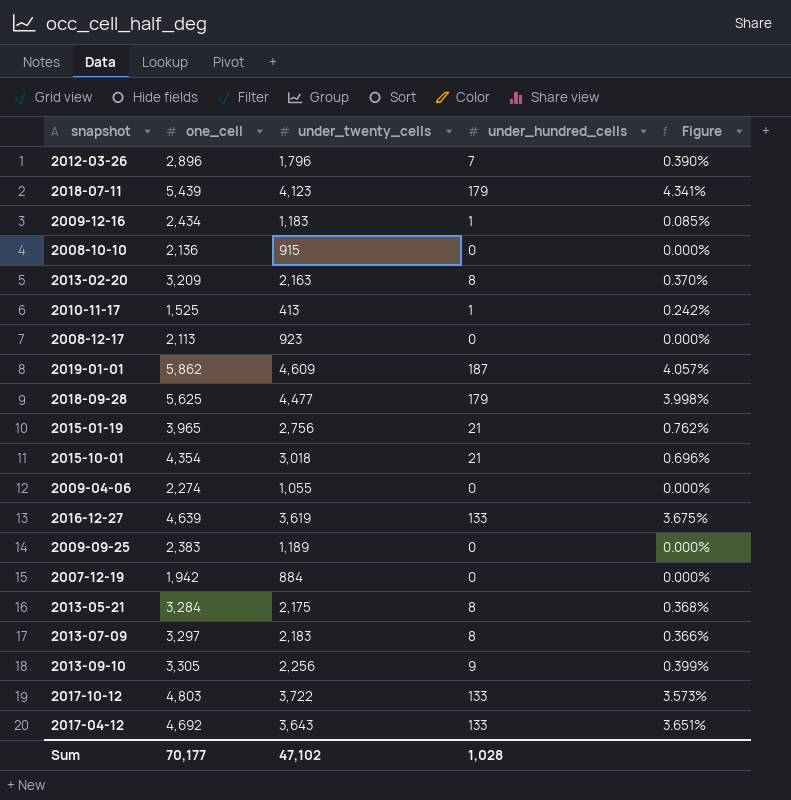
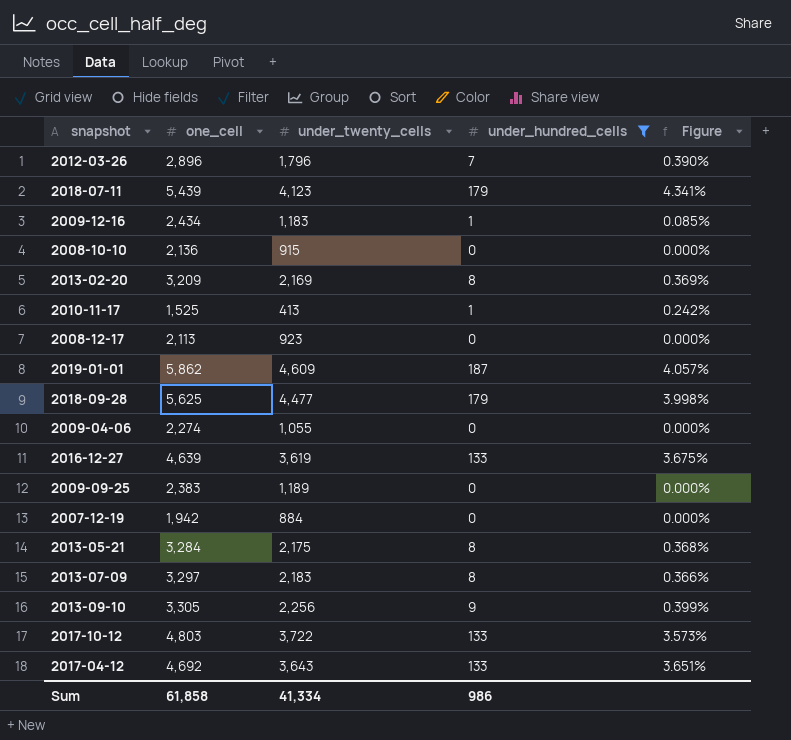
filter: none -> under_hundred_cells != 21
2013-02-20 | under_twenty_cells: 2,163 -> 2,169
2013-02-20 | Figure: 0.370% -> 0.369%
Sum | one_cell: 70,177 -> 61,858
Sum | under_twenty_cells: 47,102 -> 41,334
Sum | under_hundred_cells: 1,028 -> 986

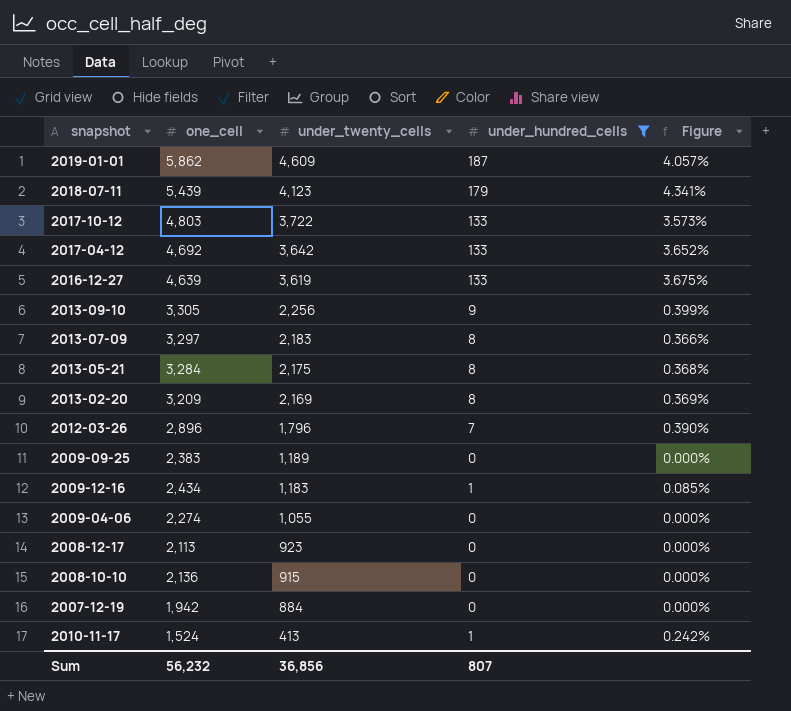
row order: none -> under_twenty_cells descending
row 2018-09-28: 5,625 | 4,477 | 179 | 3.998% -> none
2017-04-12 | under_twenty_cells: 3,643 -> 3,642
2017-04-12 | Figure: 3.651% -> 3.652%
2010-11-17 | one_cell: 1,525 -> 1,524
Sum | one_cell: 61,858 -> 56,232
Sum | under_twenty_cells: 41,334 -> 36,856
Sum | under_hundred_cells: 986 -> 807

